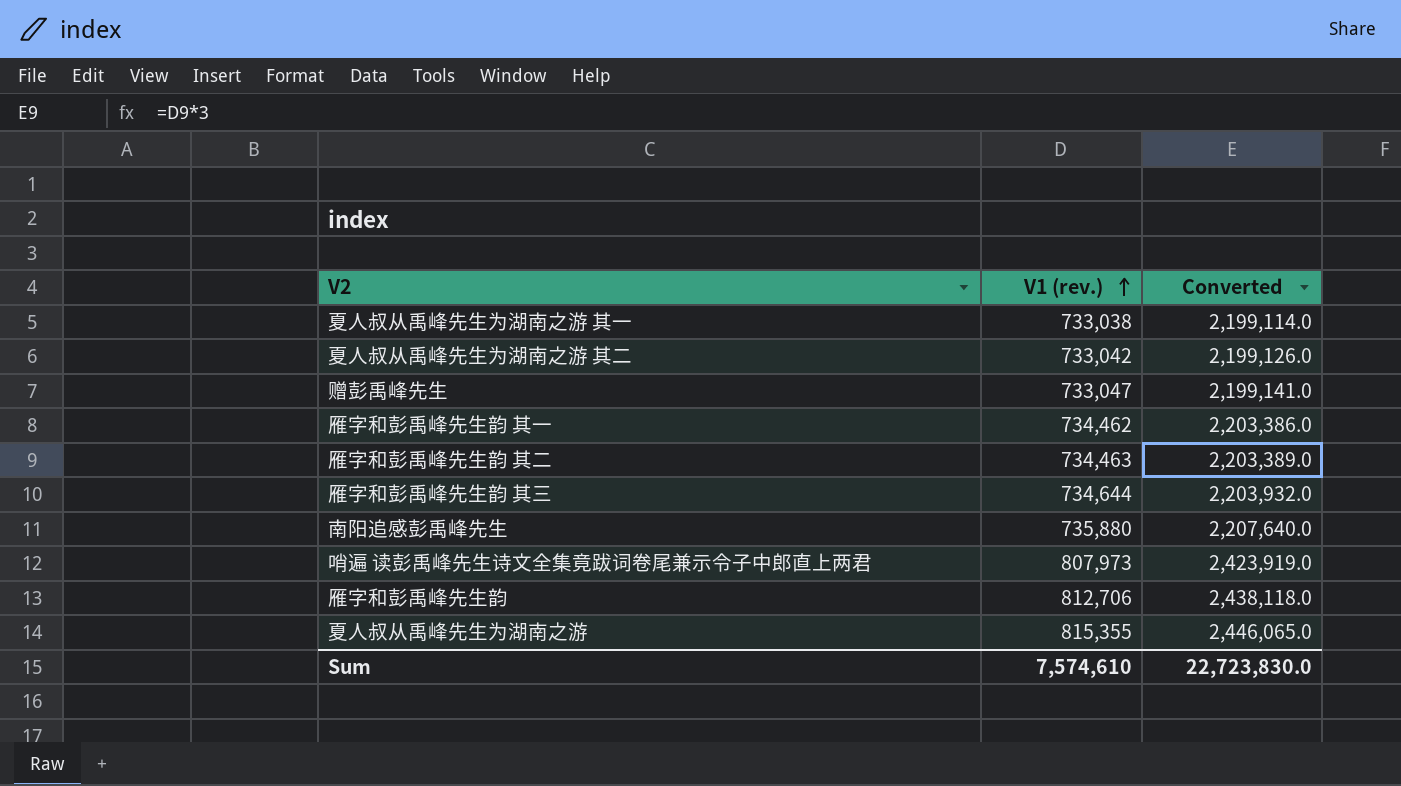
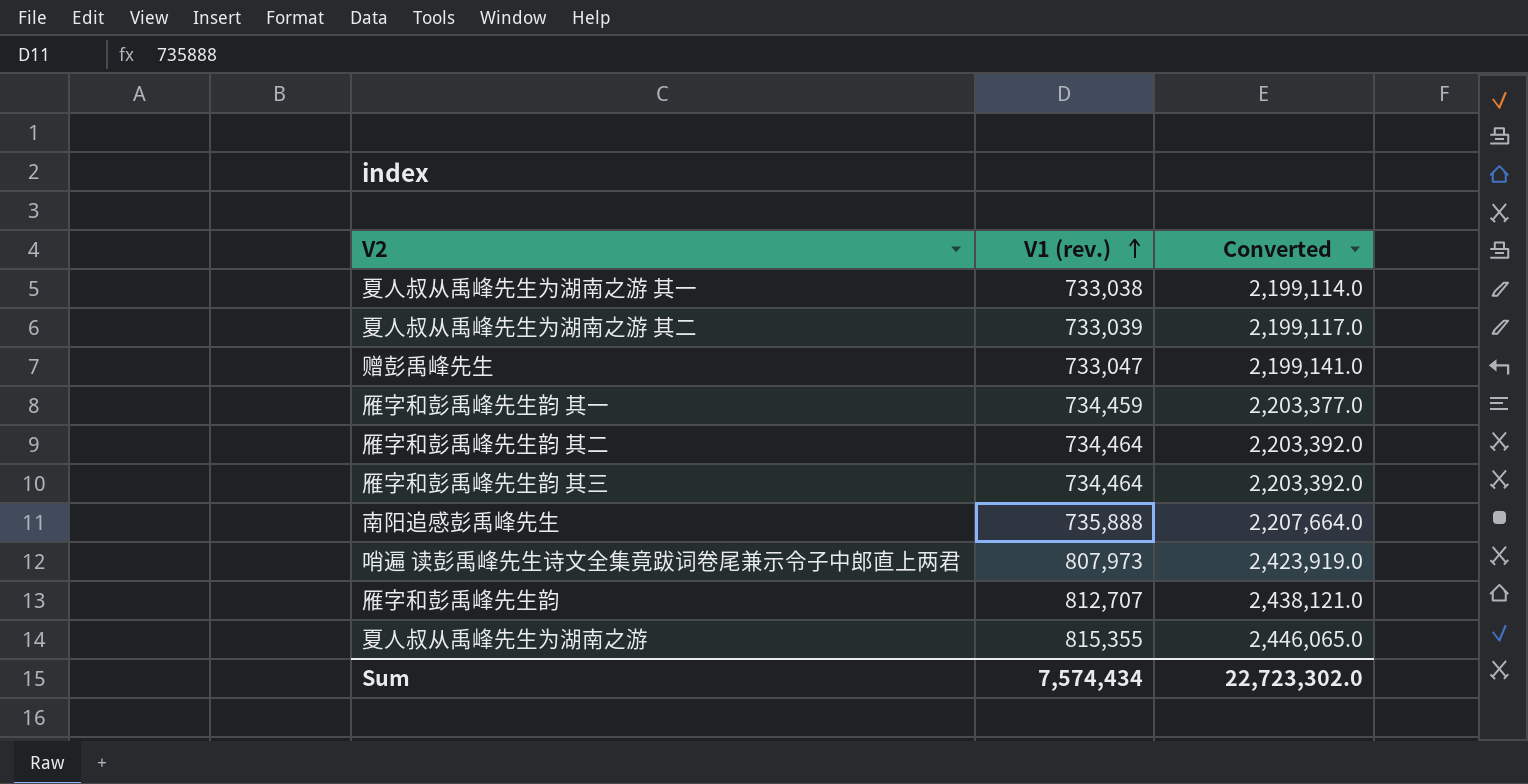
夏人叔从禹峰先生为湖南之游 其二 | V1 (rev.): 733,042 -> 733,039
夏人叔从禹峰先生为湖南之游 其二 | Converted: 2,199,126.0 -> 2,199,117.0
雁字和彭禹峰先生韵 其一 | V1 (rev.): 734,462 -> 734,459
雁字和彭禹峰先生韵 其一 | Converted: 2,203,386.0 -> 2,203,377.0
雁字和彭禹峰先生韵 其二 | V1 (rev.): 734,463 -> 734,464
雁字和彭禹峰先生韵 其二 | Converted: 2,203,389.0 -> 2,203,392.0
雁字和彭禹峰先生韵 其三 | V1 (rev.): 734,644 -> 734,464
雁字和彭禹峰先生韵 其三 | Converted: 2,203,932.0 -> 2,203,392.0
南阳追感彭禹峰先生 | V1 (rev.): 735,880 -> 735,888
南阳追感彭禹峰先生 | Converted: 2,207,640.0 -> 2,207,664.0
雁字和彭禹峰先生韵 | V1 (rev.): 812,706 -> 812,707
雁字和彭禹峰先生韵 | Converted: 2,438,118.0 -> 2,438,121.0
Sum | V1 (rev.): 7,574,610 -> 7,574,434
Sum | Converted: 22,723,830.0 -> 22,723,302.0

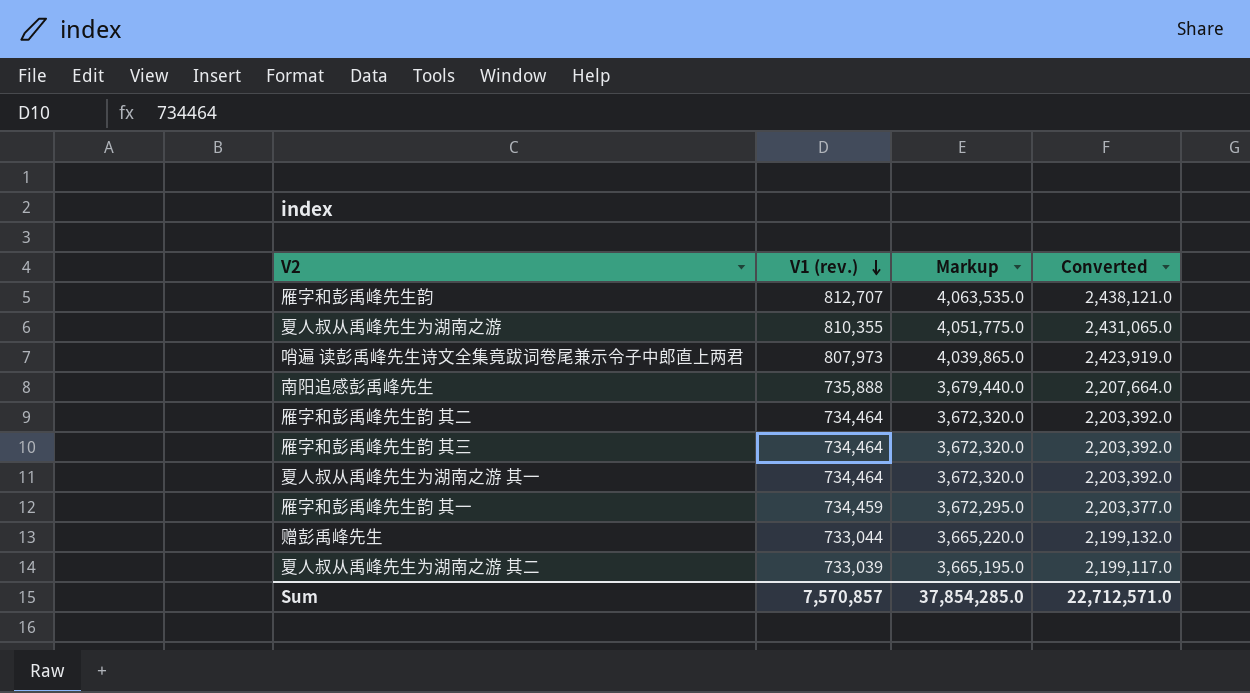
row order: V1 (rev.) ascending -> V1 (rev.) descending
column Markup | formula: none -> [V1 (rev.)] * 5
夏人叔从禹峰先生为湖南之游 | V1 (rev.): 815,355 -> 810,355
夏人叔从禹峰先生为湖南之游 | Converted: 2,446,065.0 -> 2,431,065.0
夏人叔从禹峰先生为湖南之游 其一 | V1 (rev.): 733,038 -> 734,464
夏人叔从禹峰先生为湖南之游 其一 | Converted: 2,199,114.0 -> 2,203,392.0
赠彭禹峰先生 | V1 (rev.): 733,047 -> 733,044
赠彭禹峰先生 | Converted: 2,199,141.0 -> 2,199,132.0
Sum | V1 (rev.): 7,574,434 -> 7,570,857
Sum | Converted: 22,723,302.0 -> 22,712,571.0

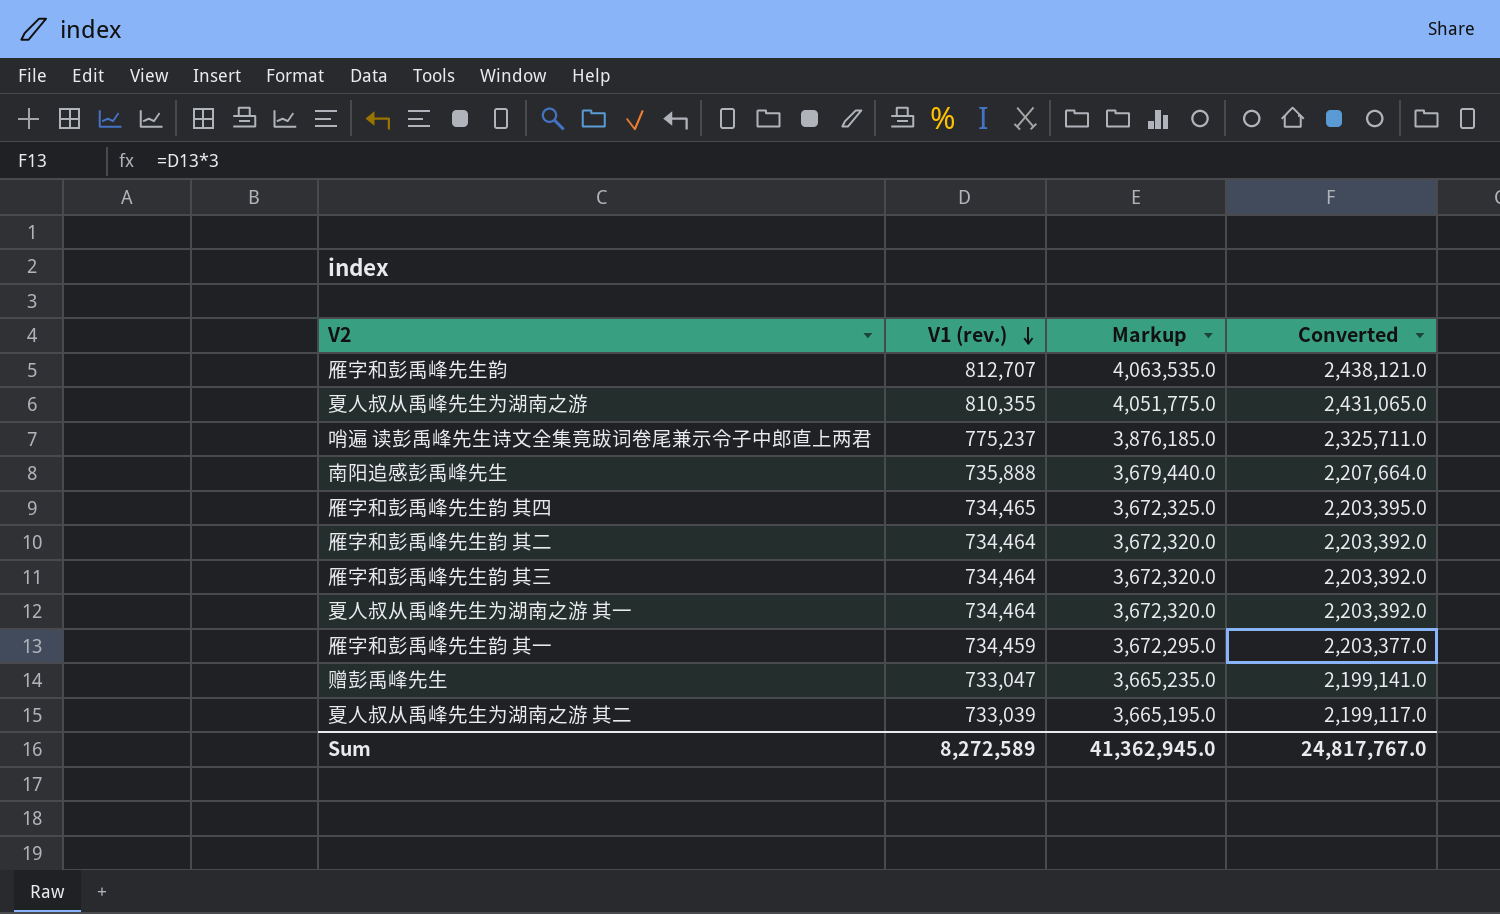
哨遍 读彭禹峰先生诗文全集竟跋词卷尾兼示令子中郎直上两君 | V1 (rev.): 807,973 -> 775,237
哨遍 读彭禹峰先生诗文全集竟跋词卷尾兼示令子中郎直上两君 | Markup: 4,039,865.0 -> 3,876,185.0
哨遍 读彭禹峰先生诗文全集竟跋词卷尾兼示令子中郎直上两君 | Converted: 2,423,919.0 -> 2,325,711.0
row 雁字和彭禹峰先生韵 其四: none -> 734,465 | 3,672,325.0 | 2,203,395.0
赠彭禹峰先生 | V1 (rev.): 733,044 -> 733,047
赠彭禹峰先生 | Markup: 3,665,220.0 -> 3,665,235.0
赠彭禹峰先生 | Converted: 2,199,132.0 -> 2,199,141.0
Sum | V1 (rev.): 7,570,857 -> 8,272,589
Sum | Markup: 37,854,285.0 -> 41,362,945.0
Sum | Converted: 22,712,571.0 -> 24,817,767.0

